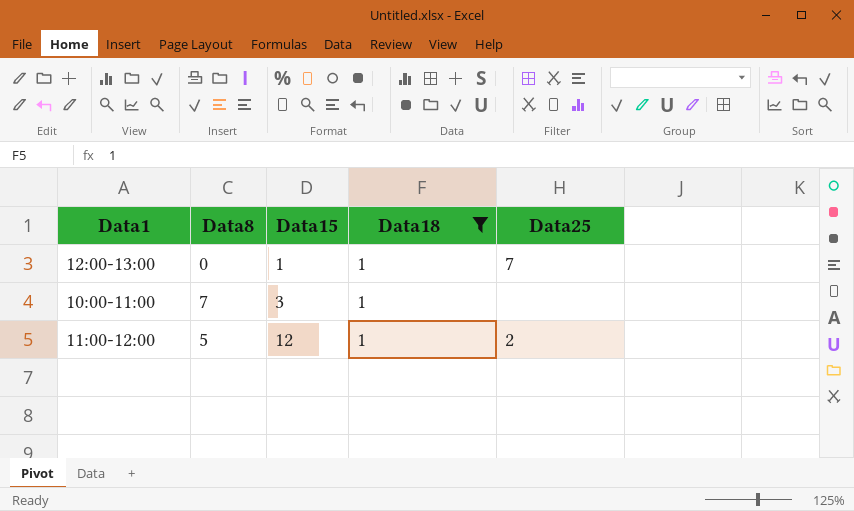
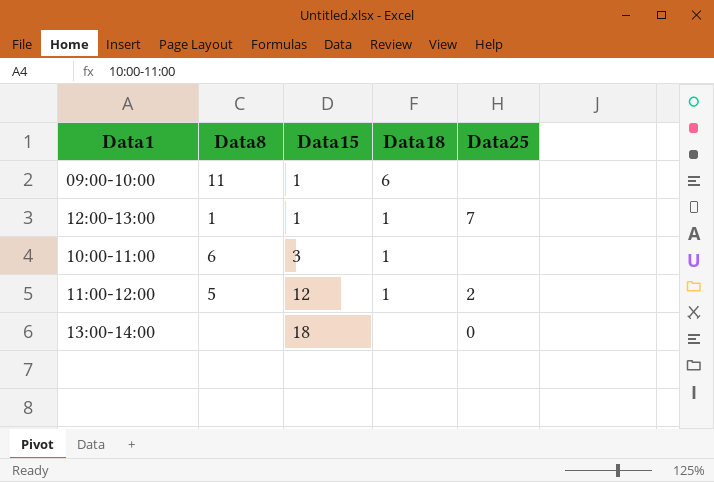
filter: Data18 = 1 -> none
12:00-13:00 | Data8: 0 -> 1
10:00-11:00 | Data8: 7 -> 6

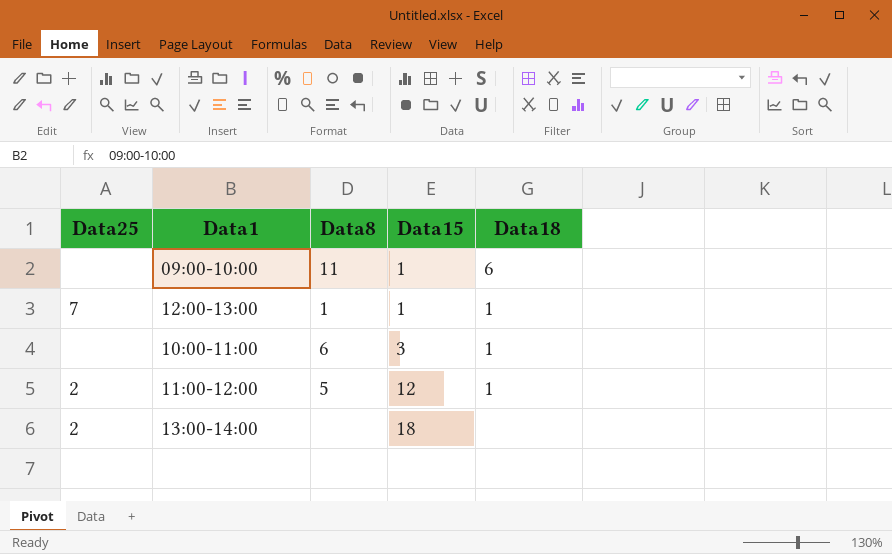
column Data25 | position: 5 -> 1
13:00-14:00 | Data25: 0 -> 2

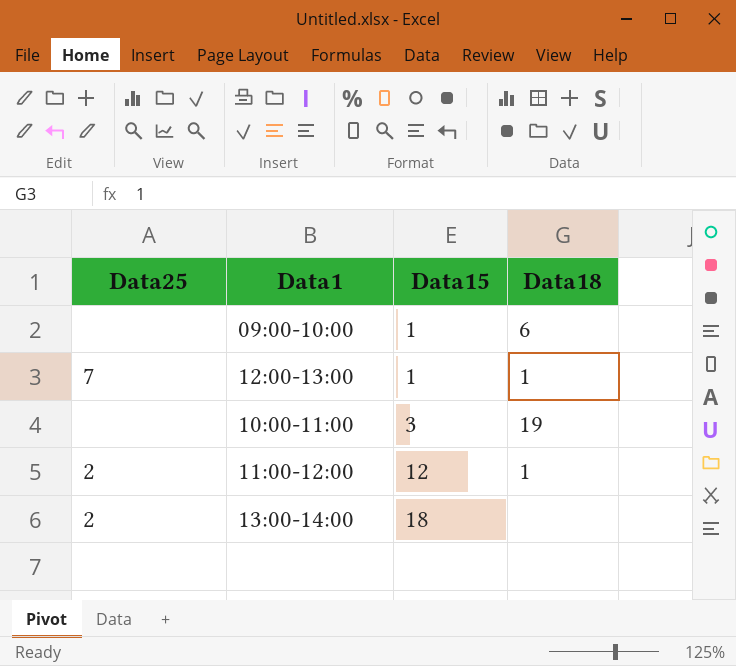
column Data8 | position: 3 -> none
10:00-11:00 | Data18: 1 -> 19

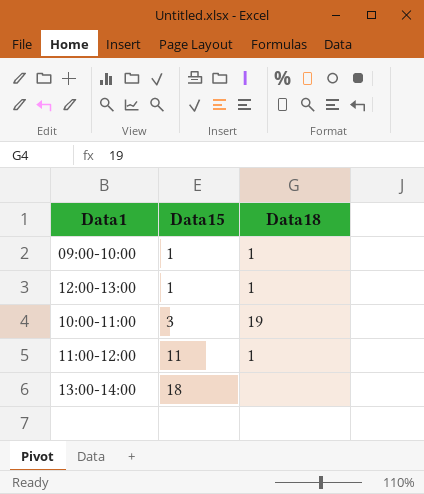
column Data25 | position: 1 -> none
09:00-10:00 | Data18: 6 -> 1
11:00-12:00 | Data15: 12 -> 11

